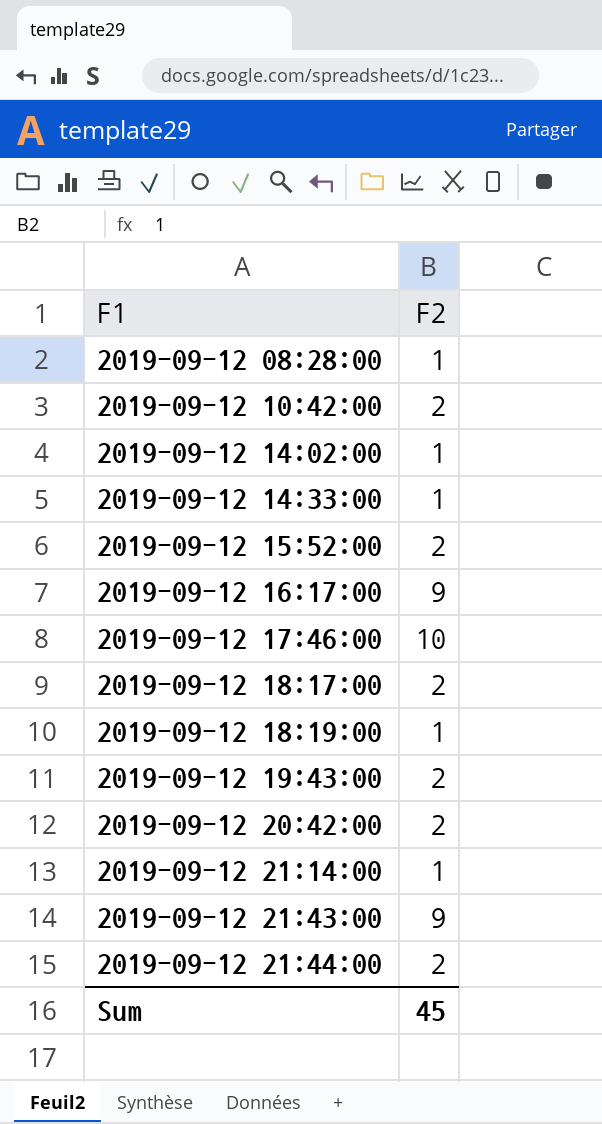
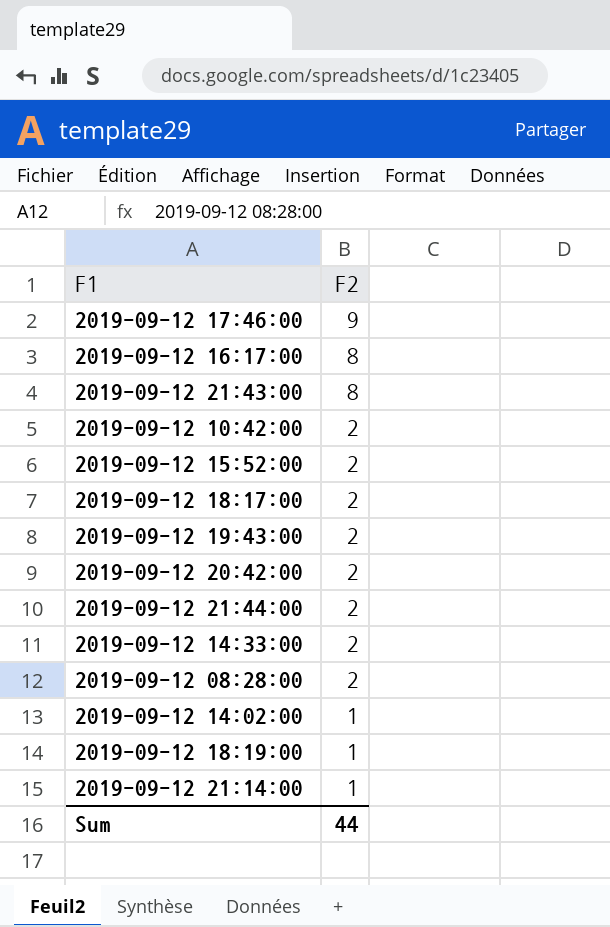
row order: F1 ascending -> F2 descending
2019-09-12 17:46:00 | F2: 10 -> 9
2019-09-12 16:17:00 | F2: 9 -> 8
2019-09-12 21:43:00 | F2: 9 -> 8
2019-09-12 14:33:00 | F2: 1 -> 2
2019-09-12 08:28:00 | F2: 1 -> 2
Sum | F2: 45 -> 44

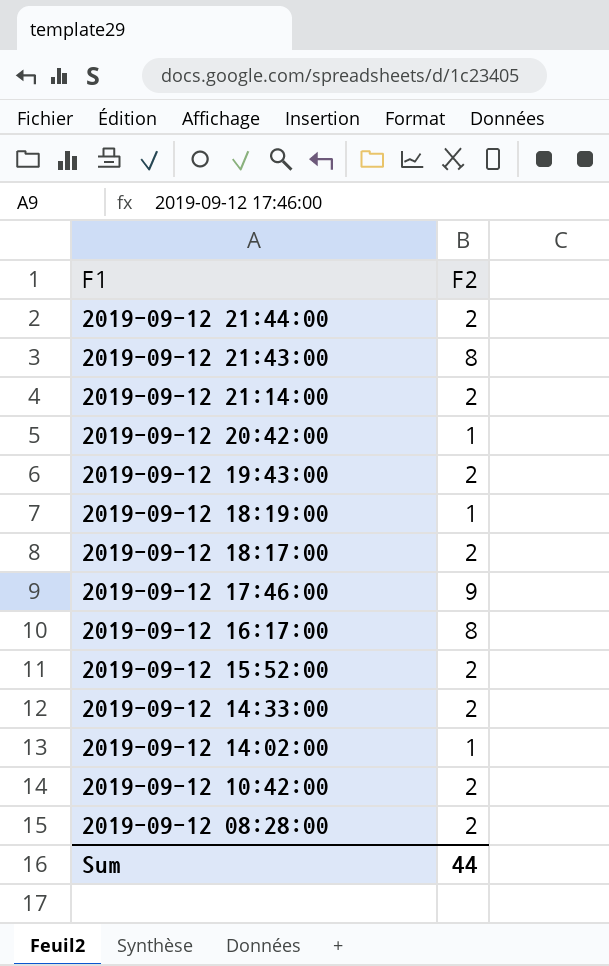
row order: F2 descending -> F1 descending
2019-09-12 21:14:00 | F2: 1 -> 2
2019-09-12 20:42:00 | F2: 2 -> 1

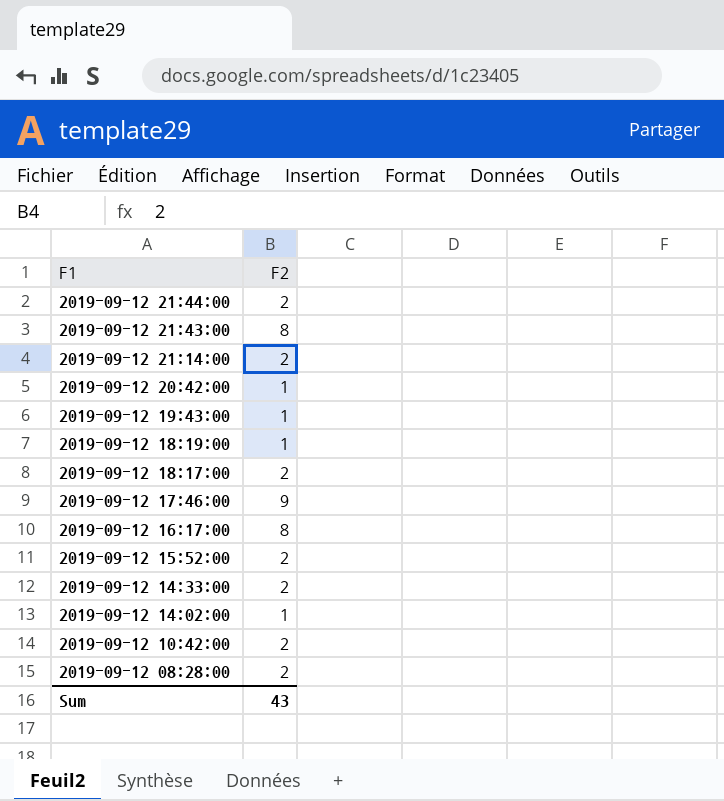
2019-09-12 19:43:00 | F2: 2 -> 1
Sum | F2: 44 -> 43

